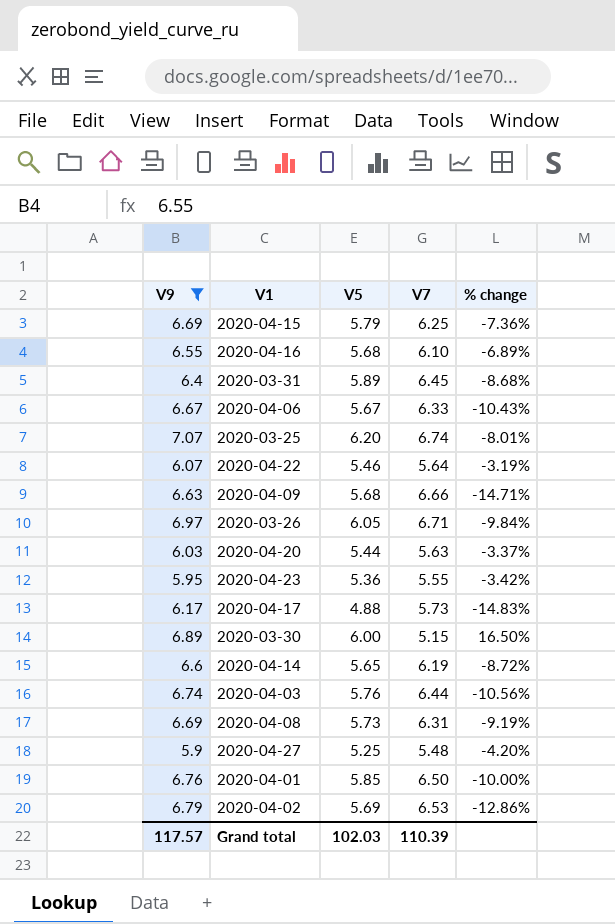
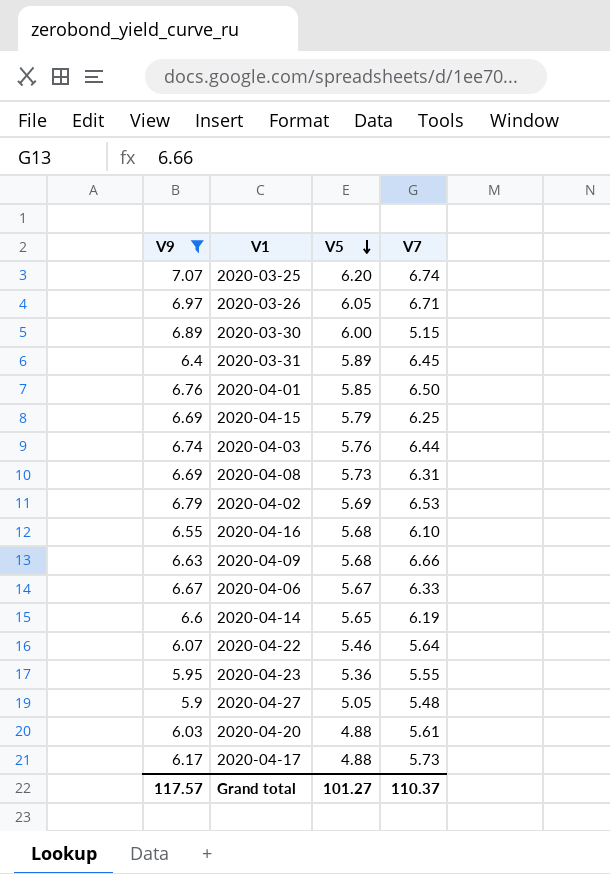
row order: none -> V5 descending
column % change | formula: ([V5] - [V7]) / [V7] -> none
2020-04-27 | V5: 5.25 -> 5.05
2020-04-20 | V5: 5.44 -> 4.88
2020-04-20 | V7: 5.63 -> 5.61
Grand total | V5: 102.03 -> 101.27
Grand total | V7: 110.39 -> 110.37

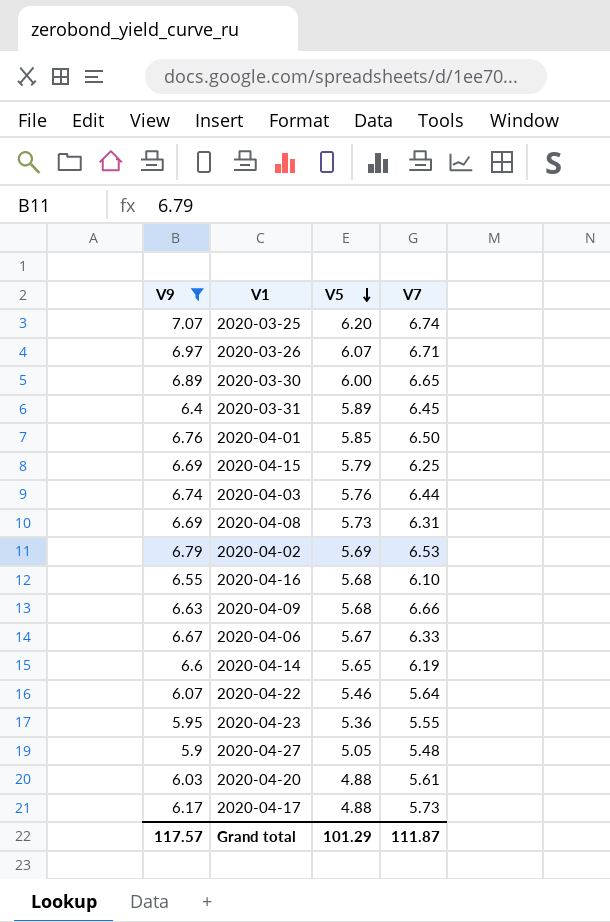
2020-03-26 | V5: 6.05 -> 6.07
2020-03-30 | V7: 5.15 -> 6.65
Grand total | V5: 101.27 -> 101.29
Grand total | V7: 110.37 -> 111.87

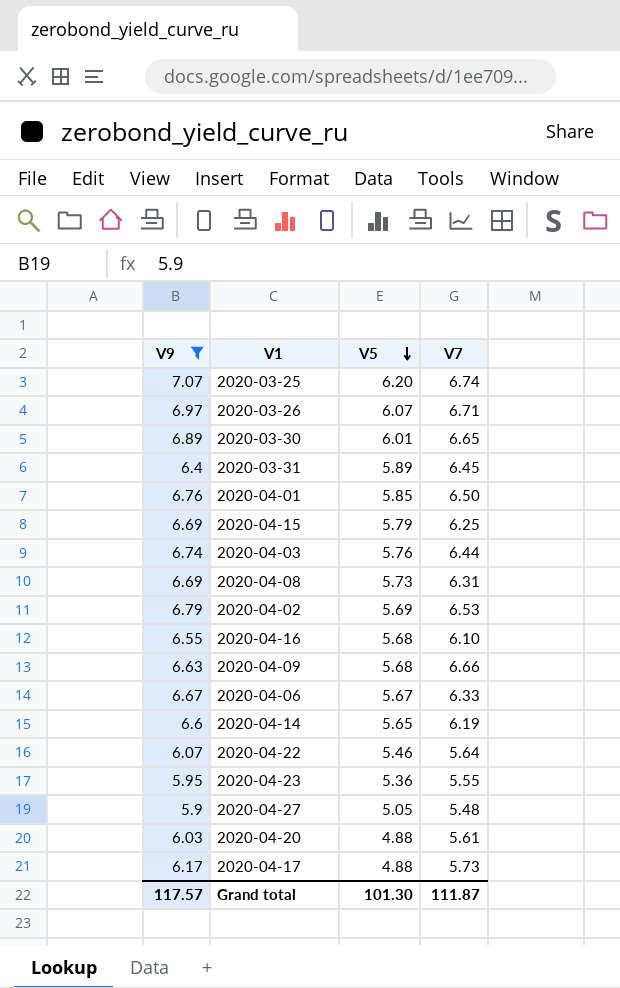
2020-03-30 | V5: 6.00 -> 6.01
Grand total | V5: 101.29 -> 101.30

